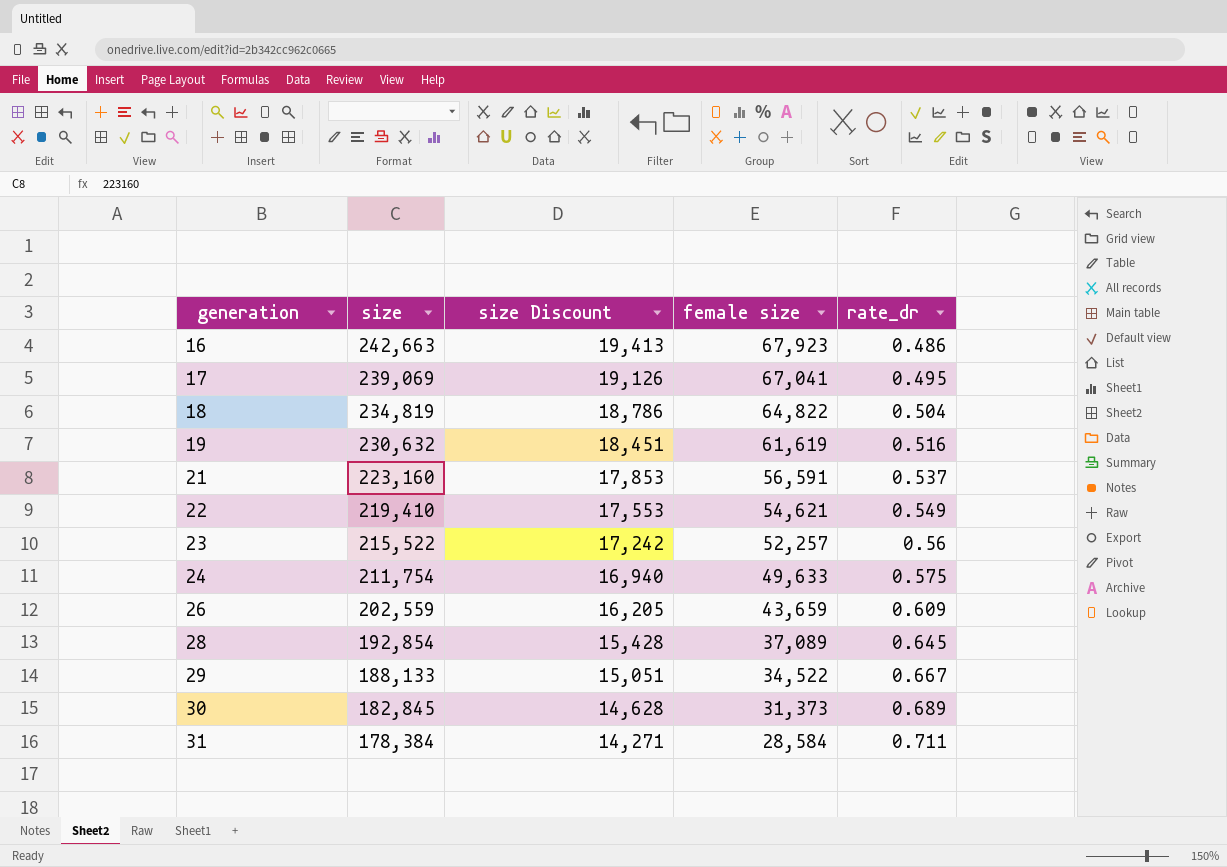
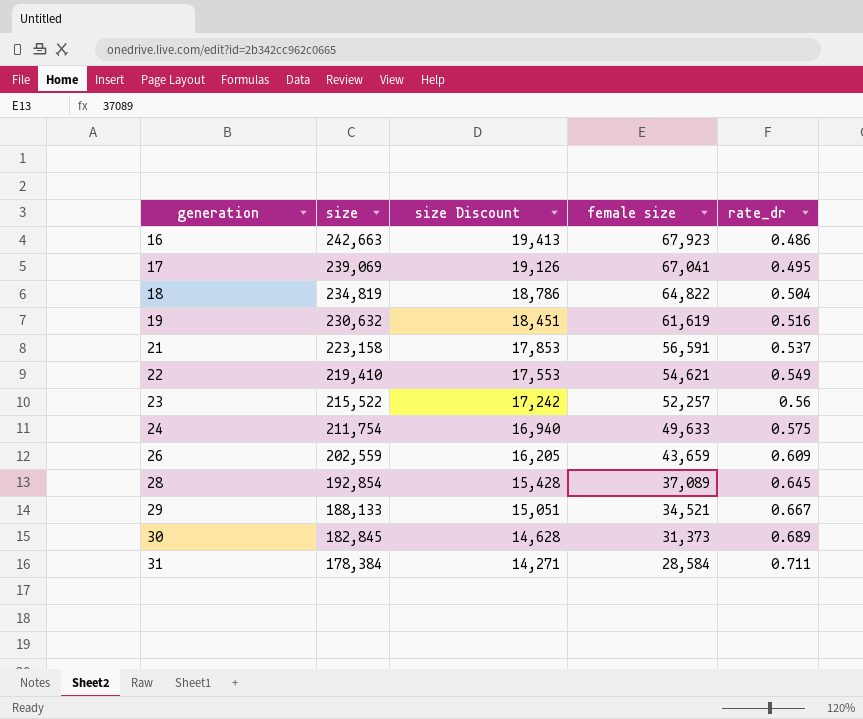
21 | size: 223,160 -> 223,158
29 | female size: 34,522 -> 34,521

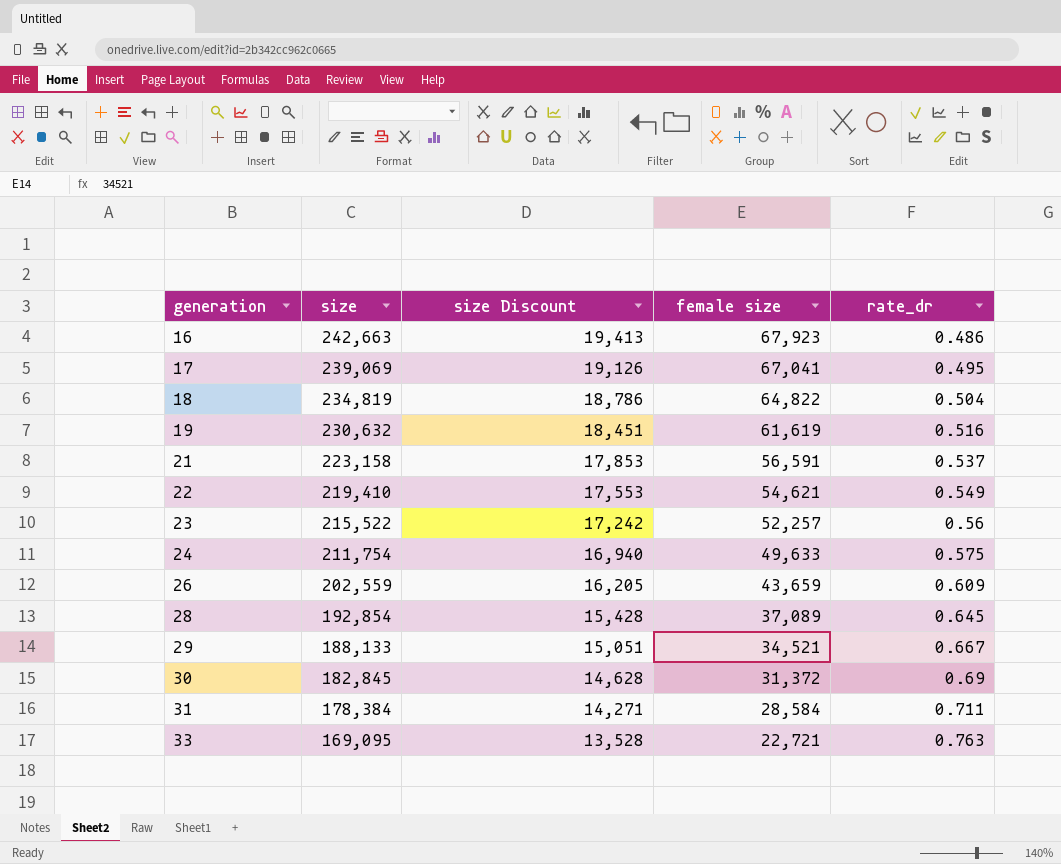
30 | female size: 31,373 -> 31,372
30 | rate_dr: 0.689 -> 0.69
row 33: none -> 169,095 | 13,528 | 22,721 | 0.763

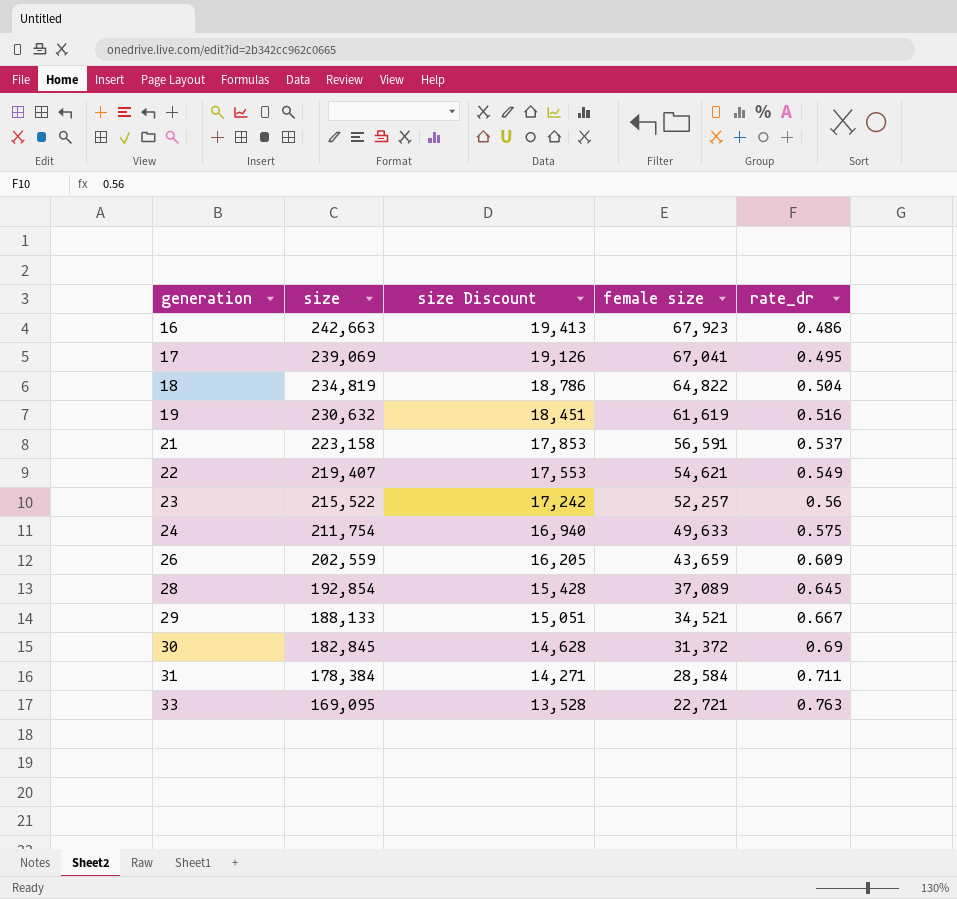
22 | size: 219,410 -> 219,407

